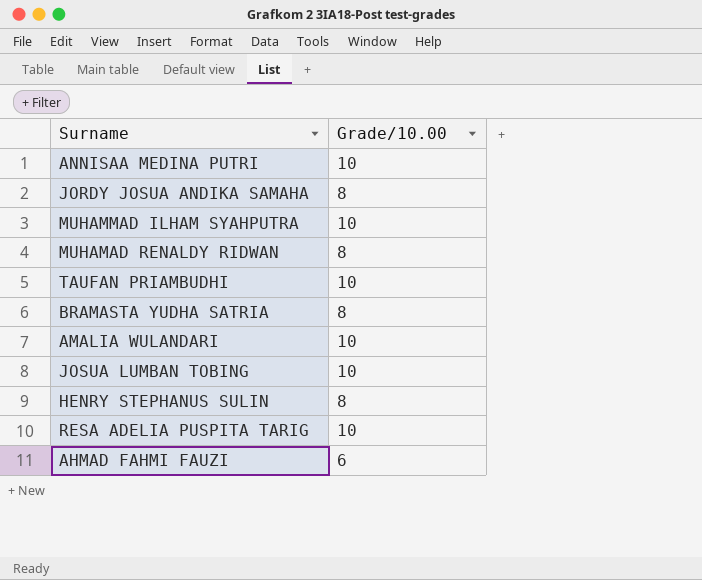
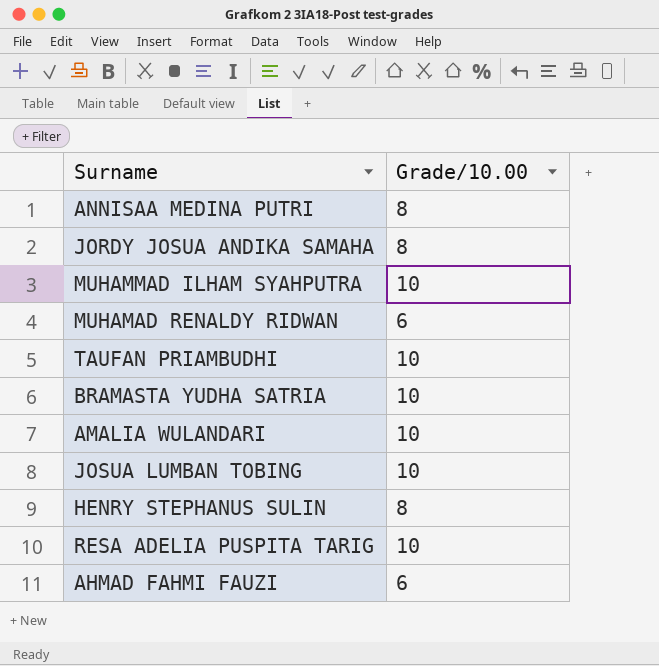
ANNISAA MEDINA PUTRI | Grade/10.00: 10 -> 8
MUHAMAD RENALDY RIDWAN | Grade/10.00: 8 -> 6
BRAMASTA YUDHA SATRIA | Grade/10.00: 8 -> 10

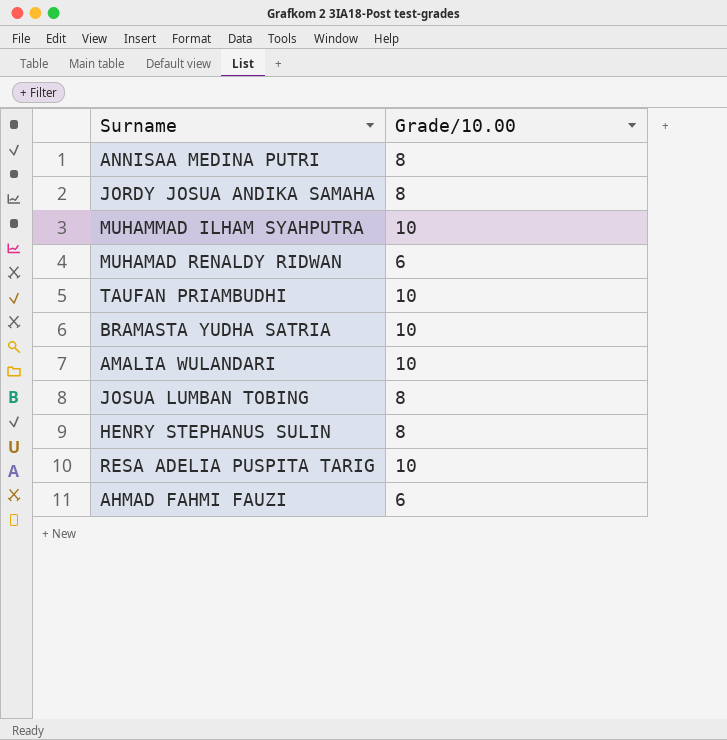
JOSUA LUMBAN TOBING | Grade/10.00: 10 -> 8

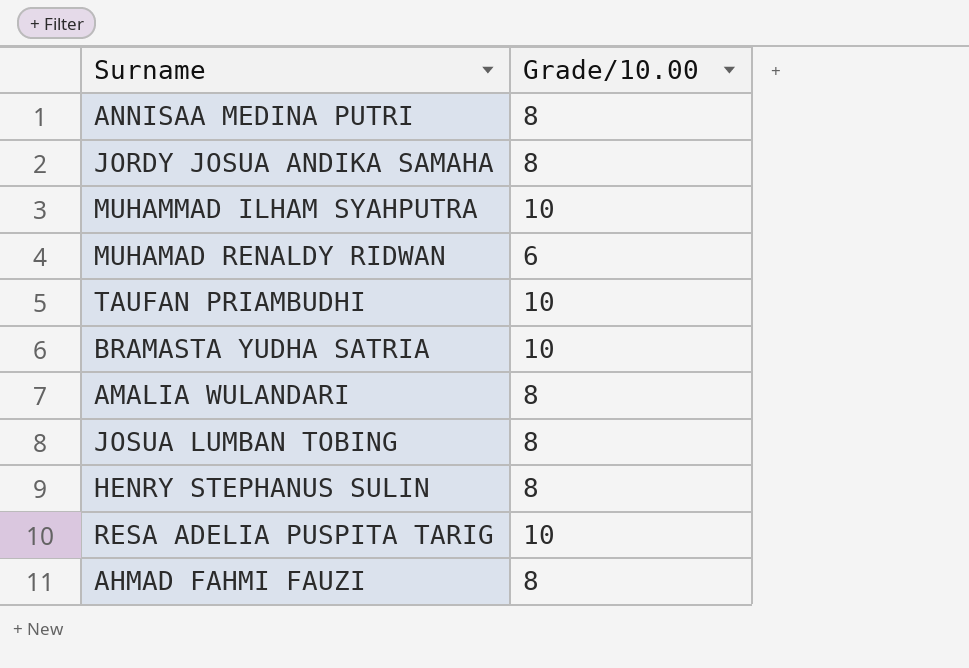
AMALIA WULANDARI | Grade/10.00: 10 -> 8
AHMAD FAHMI FAUZI | Grade/10.00: 6 -> 8

